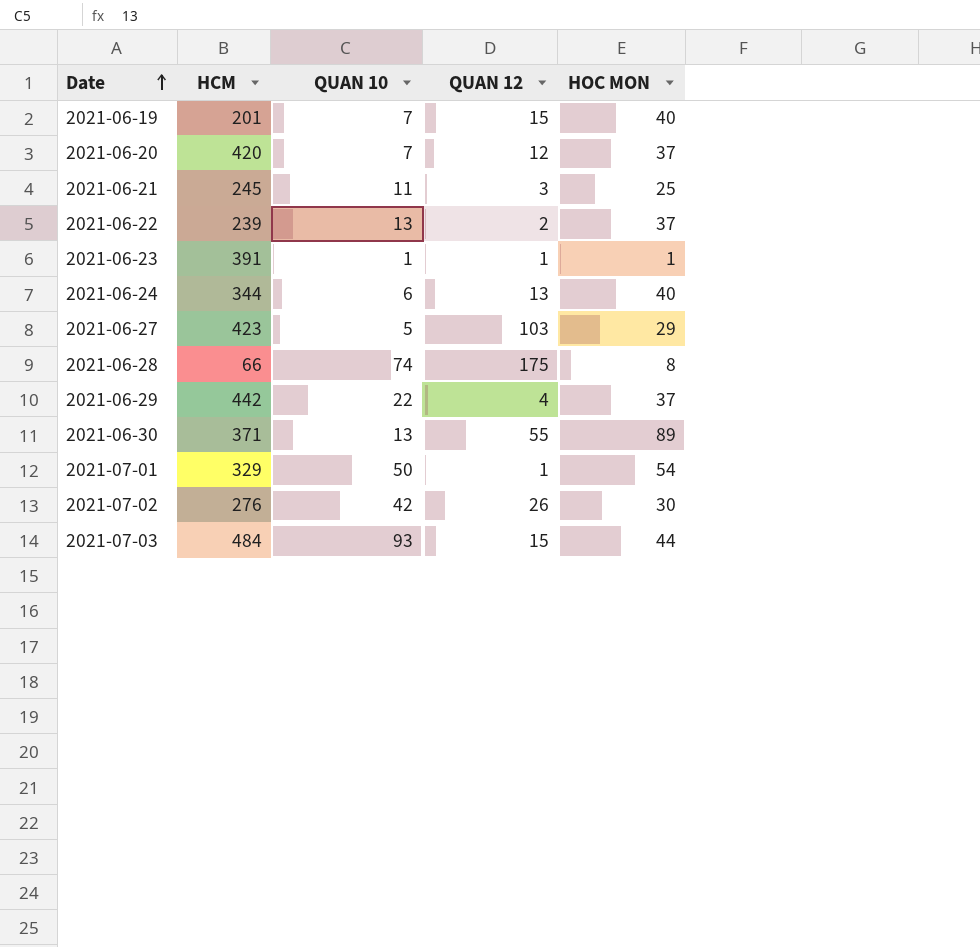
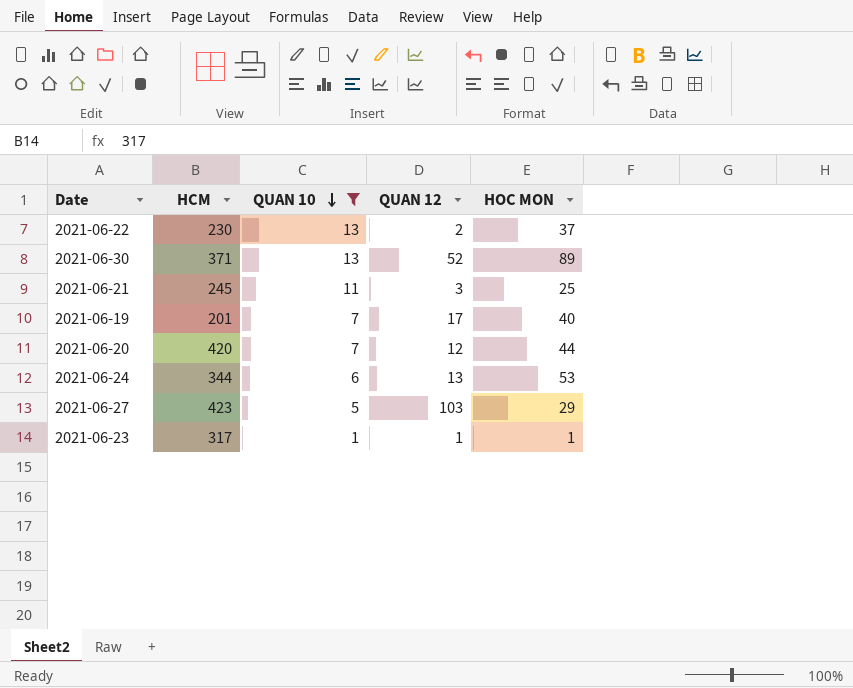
filter: none -> QUAN 10 <= 13
row order: Date ascending -> QUAN 10 descending
2021-06-22 | HCM: 239 -> 230
2021-06-30 | QUAN 12: 55 -> 52
2021-06-19 | QUAN 12: 15 -> 17
2021-06-20 | HOC MON: 37 -> 44
2021-06-24 | HOC MON: 40 -> 53
2021-06-23 | HCM: 391 -> 317

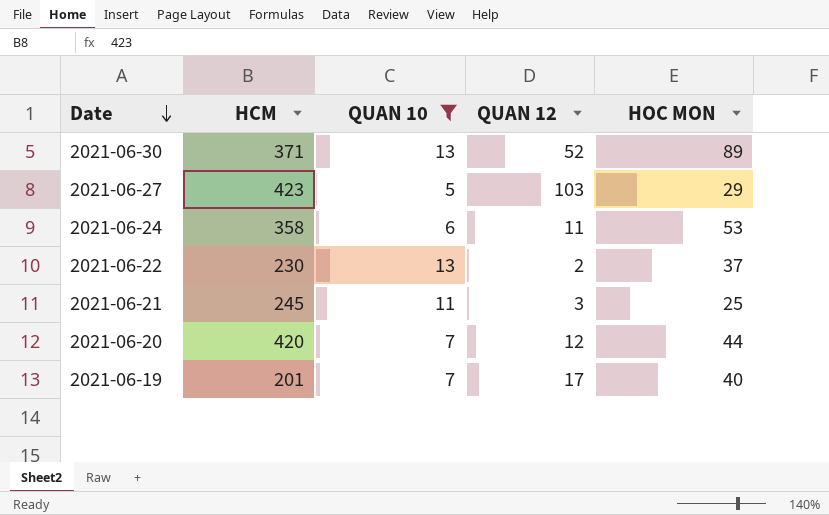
row order: QUAN 10 descending -> Date descending
row 2021-06-23: 317 | 1 | 1 | 1 -> none
2021-06-24 | HCM: 344 -> 358
2021-06-24 | QUAN 12: 13 -> 11

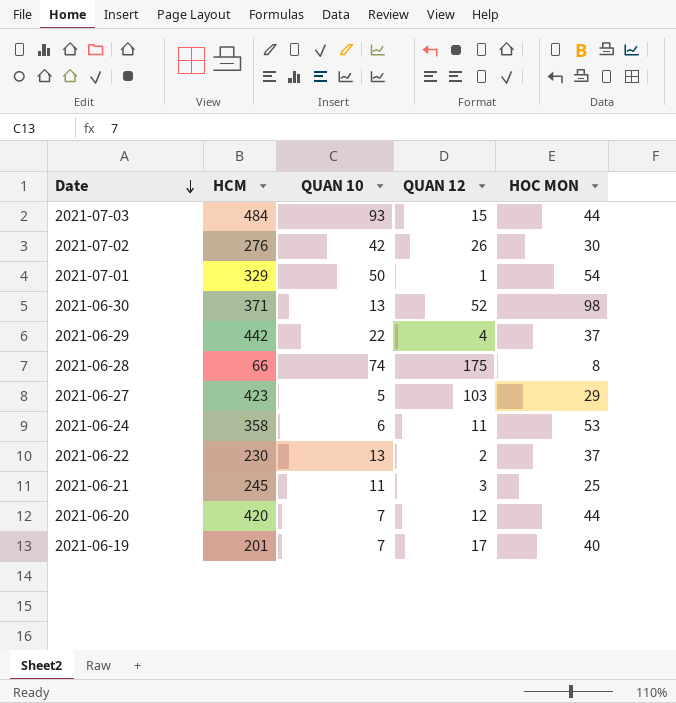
filter: QUAN 10 <= 13 -> none
2021-06-30 | HOC MON: 89 -> 98

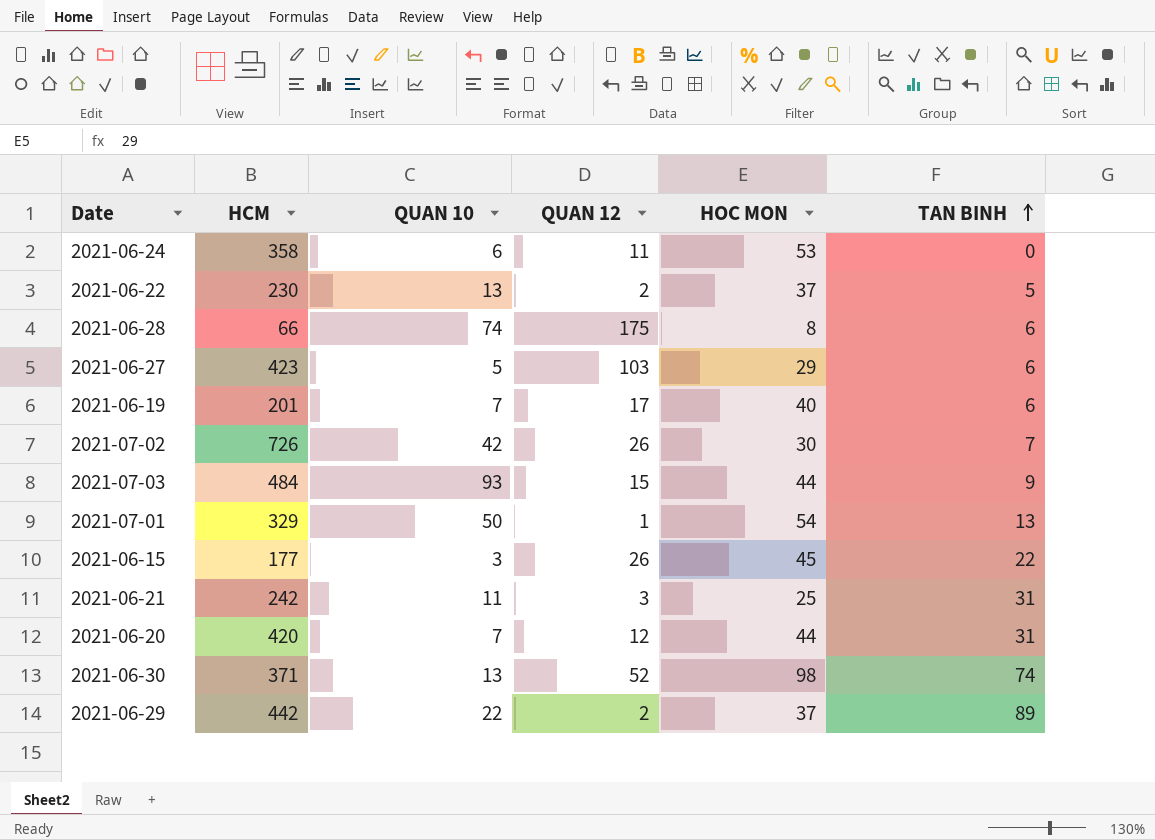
row order: Date descending -> TAN BINH ascending
column TAN BINH | position: none -> 6
2021-07-02 | HCM: 276 -> 726
row 2021-06-15: none -> 177 | 3 | 26 | 45 | 22
2021-06-21 | HCM: 245 -> 242
2021-06-29 | QUAN 12: 4 -> 2

